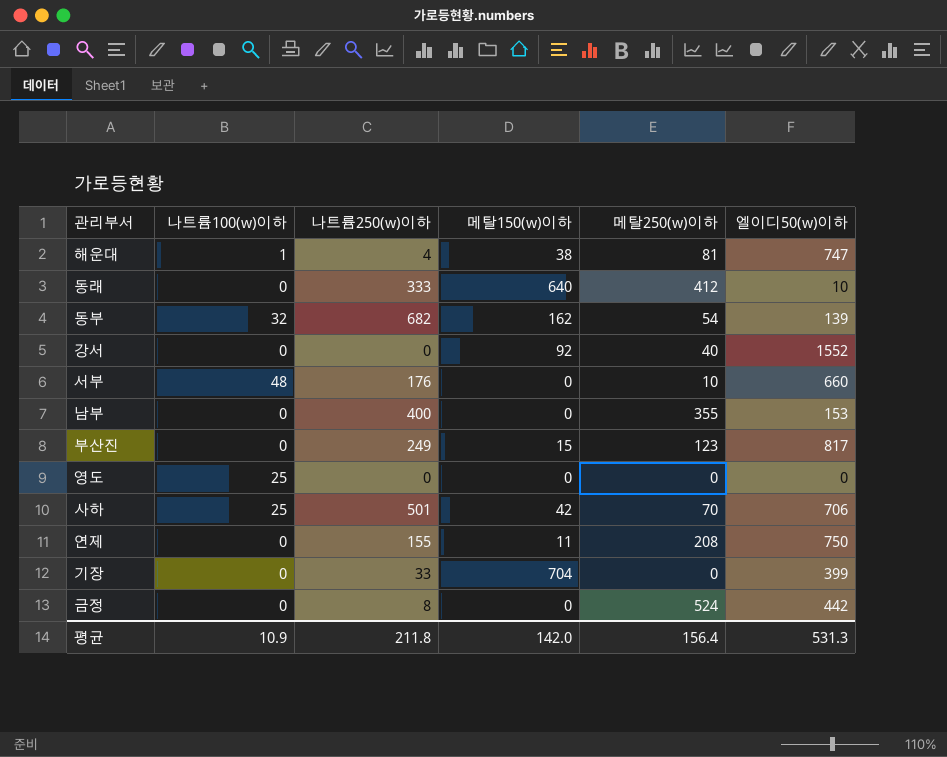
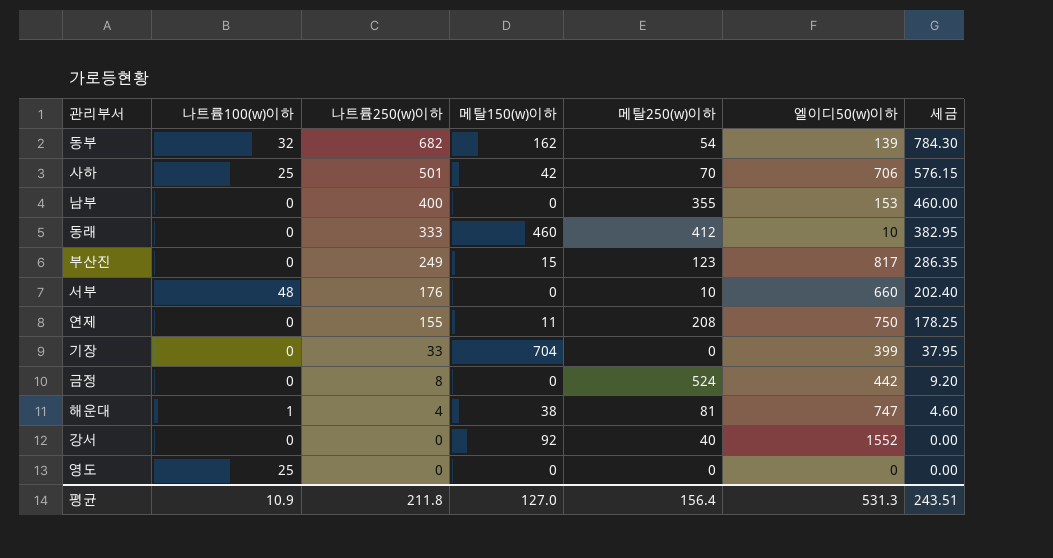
row order: none -> 나트륨250(w)이하 descending
column 세금 | formula: none -> [나트륨250(w)이하] * 1.15
동래 | 메탈150(w)이하: 640 -> 460
평균 | 메탈150(w)이하: 142.0 -> 127.0

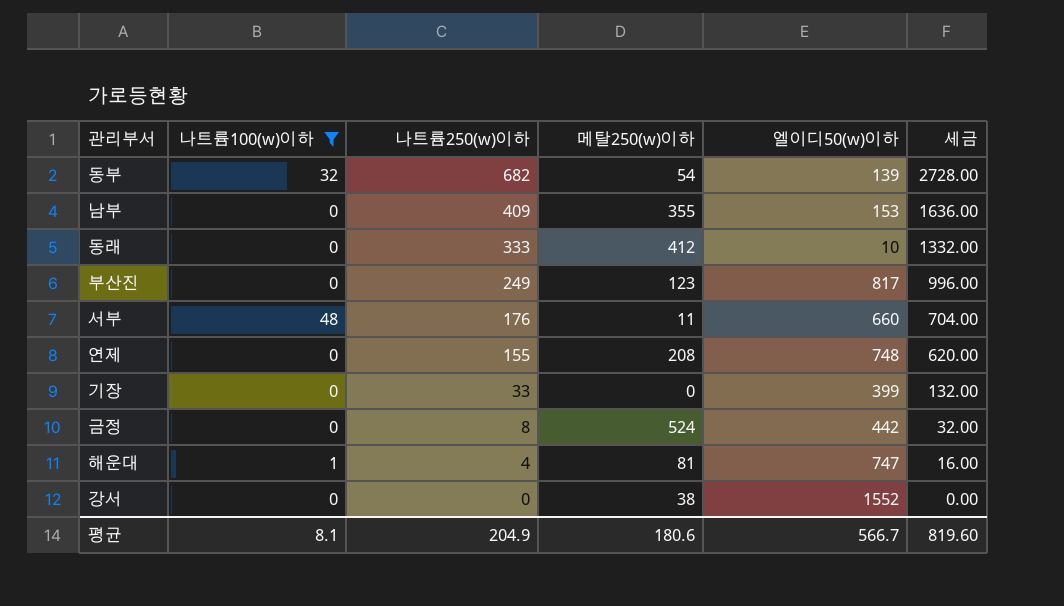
filter: none -> 나트륨100(w)이하 != 25
column 메탈150(w)이하 | position: 4 -> none
column 세금 | formula: [나트륨250(w)이하] * 1.15 -> [나트륨250(w)이하] * 4
남부 | 나트륨250(w)이하: 400 -> 409
서부 | 메탈250(w)이하: 10 -> 11
연제 | 엘이디50(w)이하: 750 -> 748
강서 | 메탈250(w)이하: 40 -> 38
평균 | 나트륨100(w)이하: 10.9 -> 8.1
평균 | 나트륨250(w)이하: 211.8 -> 204.9
평균 | 메탈250(w)이하: 156.4 -> 180.6
평균 | 엘이디50(w)이하: 531.3 -> 566.7
평균 | 세금: 243.51 -> 819.60

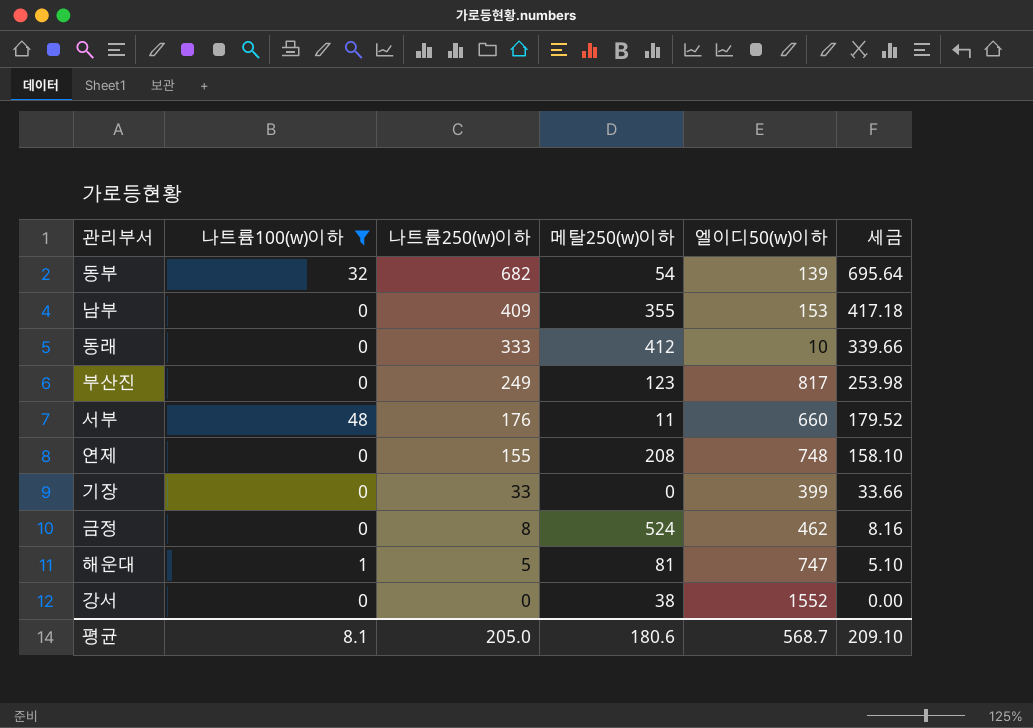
column 세금 | formula: [나트륨250(w)이하] * 4 -> [나트륨250(w)이하] * 1.02
금정 | 엘이디50(w)이하: 442 -> 462
해운대 | 나트륨250(w)이하: 4 -> 5
평균 | 나트륨250(w)이하: 204.9 -> 205.0
평균 | 엘이디50(w)이하: 566.7 -> 568.7
평균 | 세금: 819.60 -> 209.10

